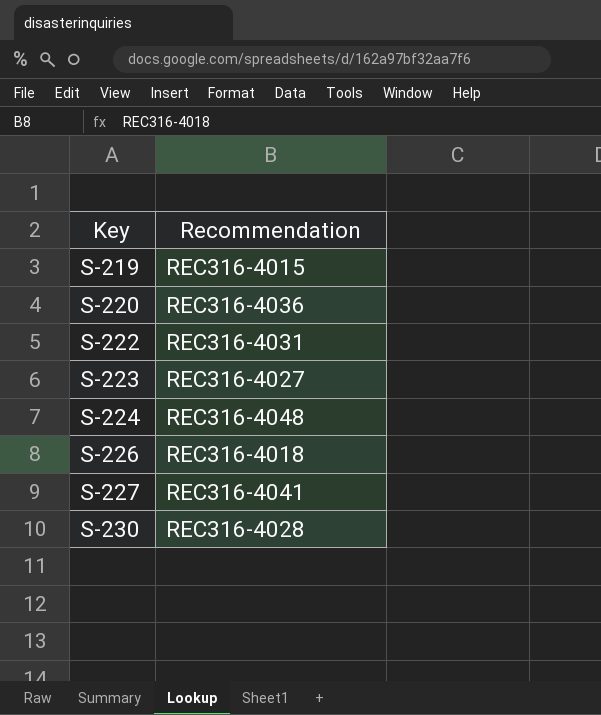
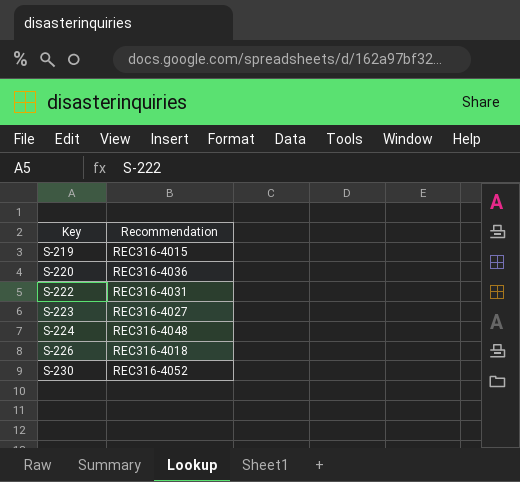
row S-227: REC316-4041 -> none
S-230 | Recommendation: REC316-4028 -> REC316-4052

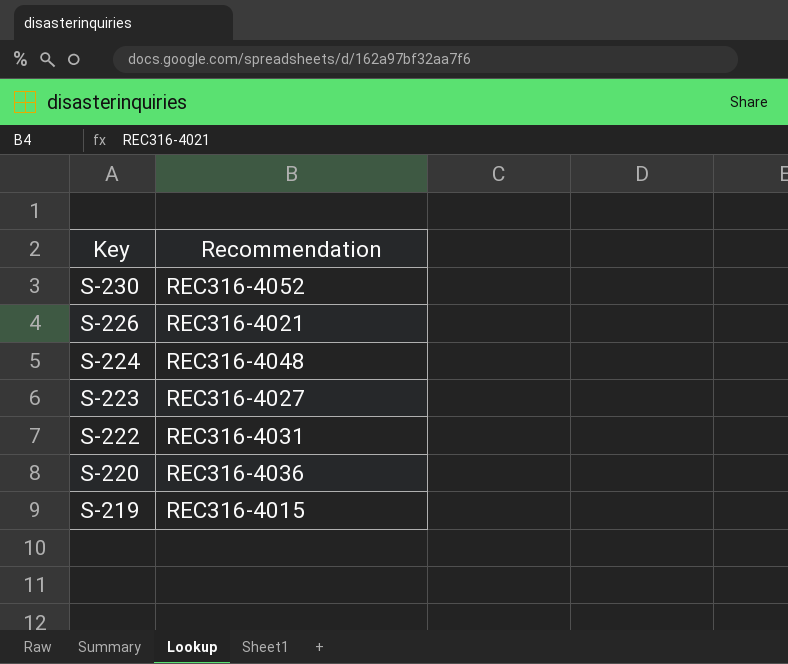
row order: Key ascending -> Key descending
S-226 | Recommendation: REC316-4018 -> REC316-4021

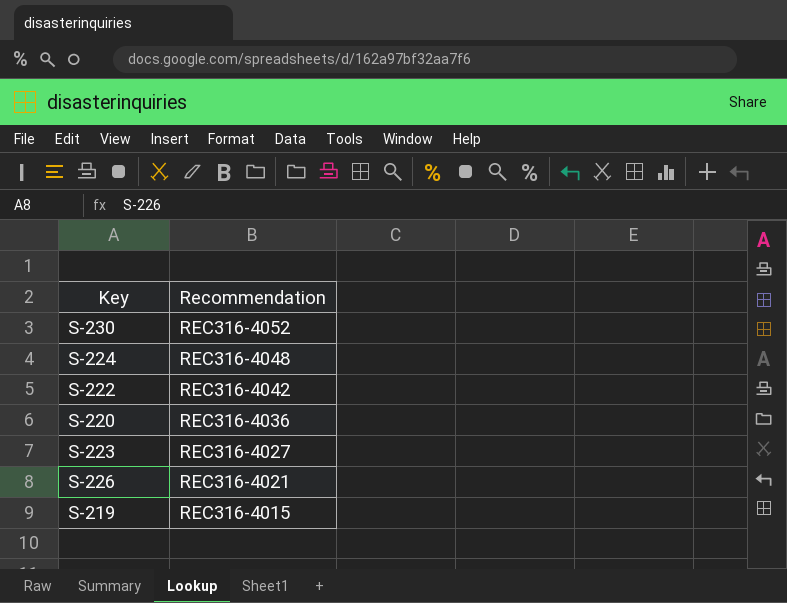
row order: Key descending -> Recommendation descending
S-222 | Recommendation: REC316-4031 -> REC316-4042

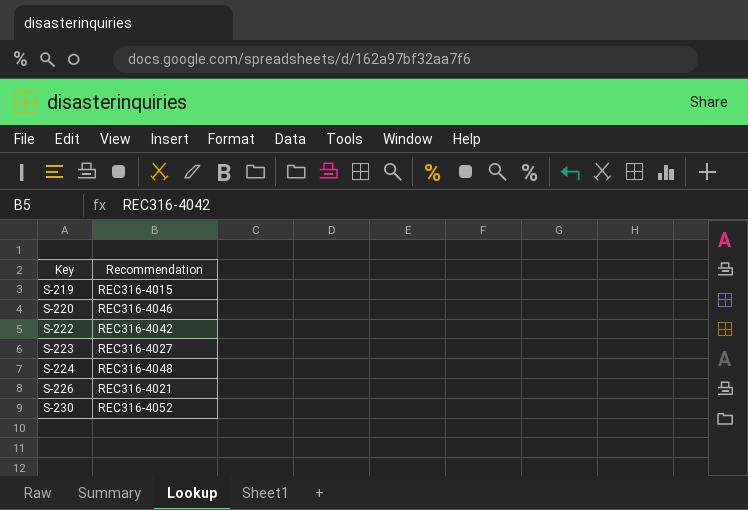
row order: Recommendation descending -> Key ascending
S-220 | Recommendation: REC316-4036 -> REC316-4046

